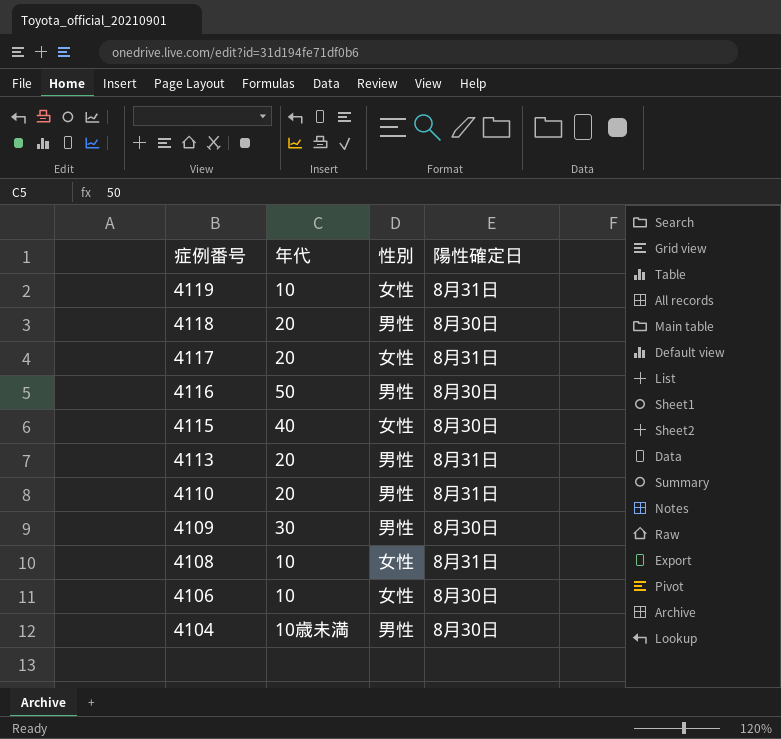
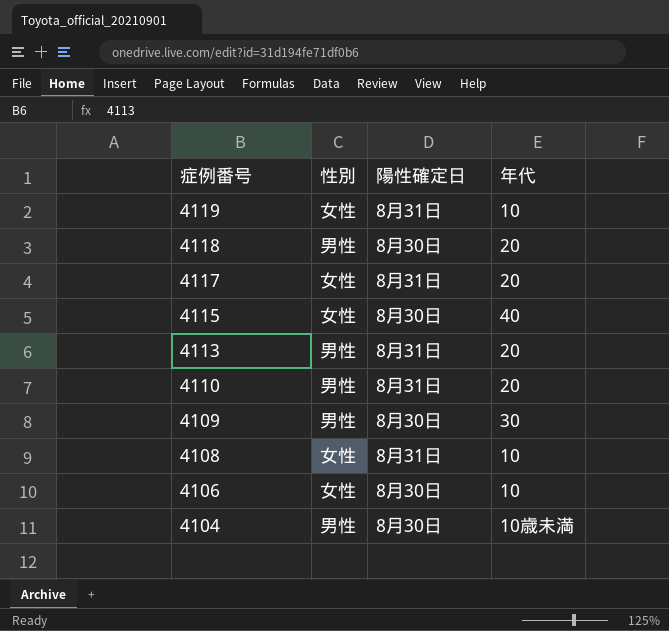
column 年代 | position: 2 -> 4
row 4116: 50 | 男性 | 8月30日 -> none

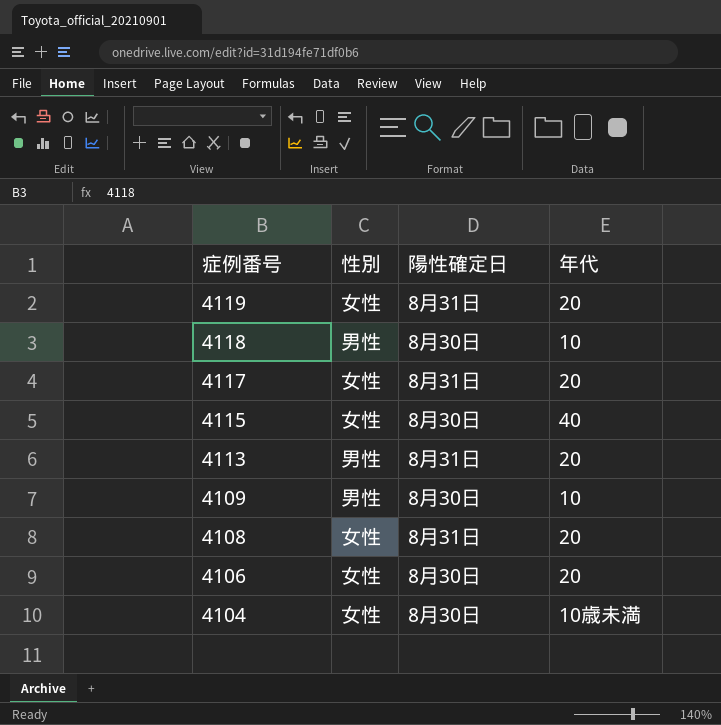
row 4110: 男性 | 8月31日 | 20 -> none
4119 | 年代: 10 -> 20
4118 | 年代: 20 -> 10
4109 | 年代: 30 -> 10
4108 | 年代: 10 -> 20
4106 | 年代: 10 -> 20
4104 | 性別: 男性 -> 女性

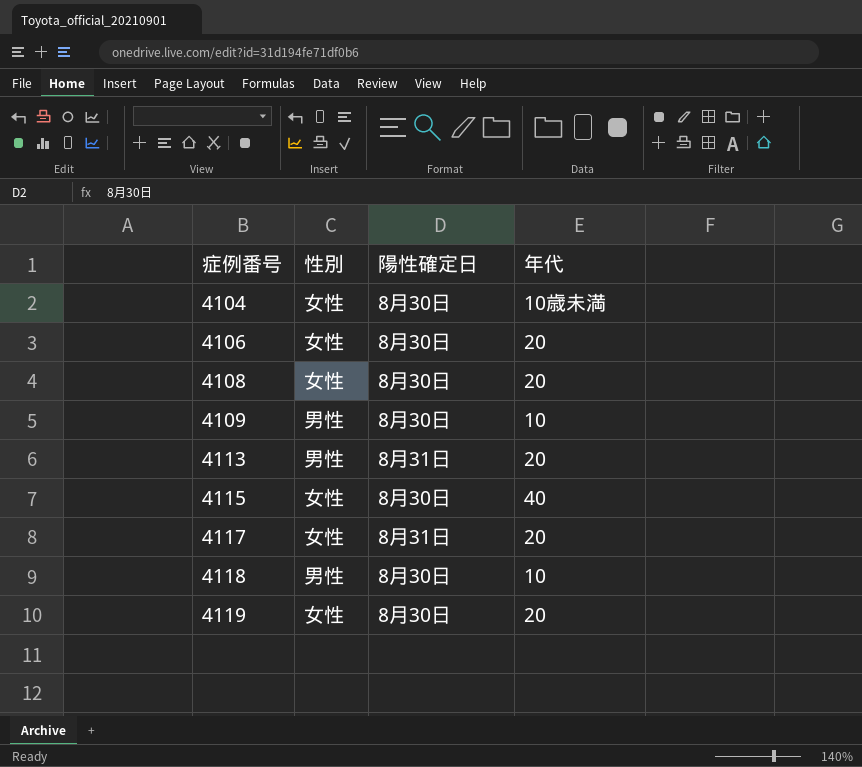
row order: 症例番号 descending -> 症例番号 ascending
4108 | 陽性確定日: 8月31日 -> 8月30日
4119 | 陽性確定日: 8月31日 -> 8月30日

